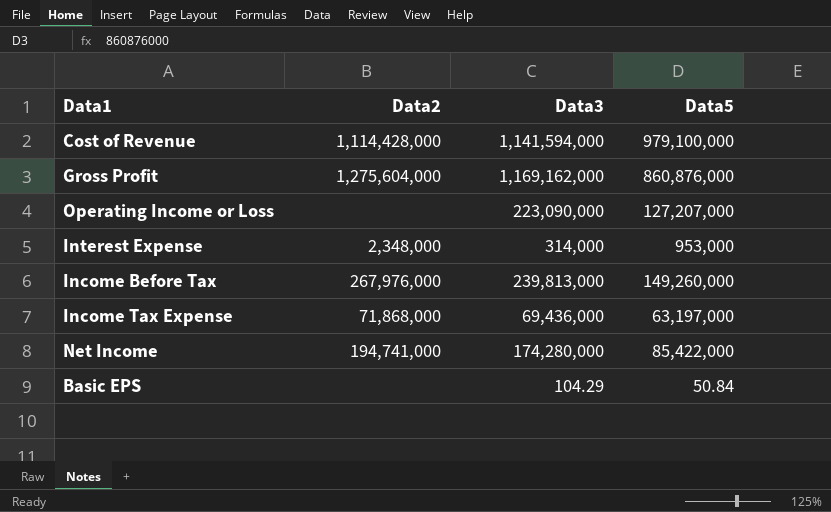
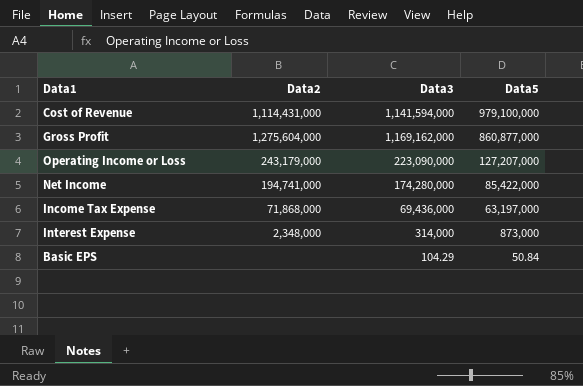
row order: none -> Data5 descending
row Income Before Tax: 267,976,000 | 239,813,000 | 149,260,000 -> none
Cost of Revenue | Data2: 1,114,428,000 -> 1,114,431,000
Gross Profit | Data5: 860,876,000 -> 860,877,000
Operating Income or Loss | Data2: none -> 243,179,000
Interest Expense | Data5: 953,000 -> 873,000

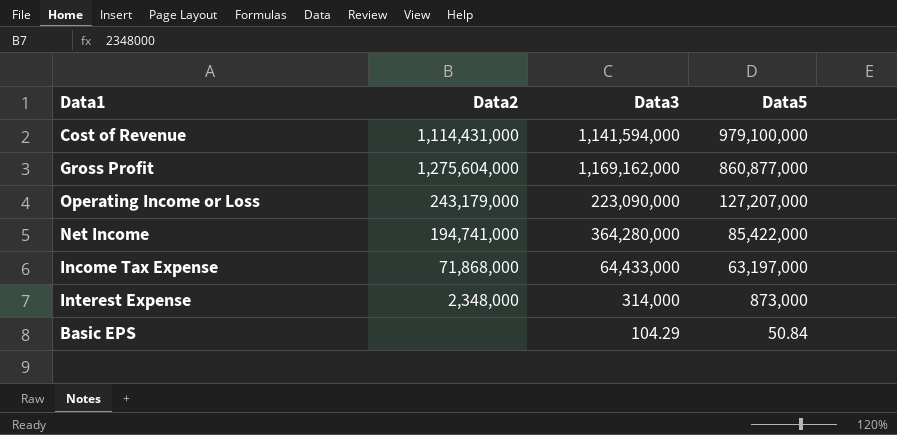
Net Income | Data3: 174,280,000 -> 364,280,000
Income Tax Expense | Data3: 69,436,000 -> 64,433,000

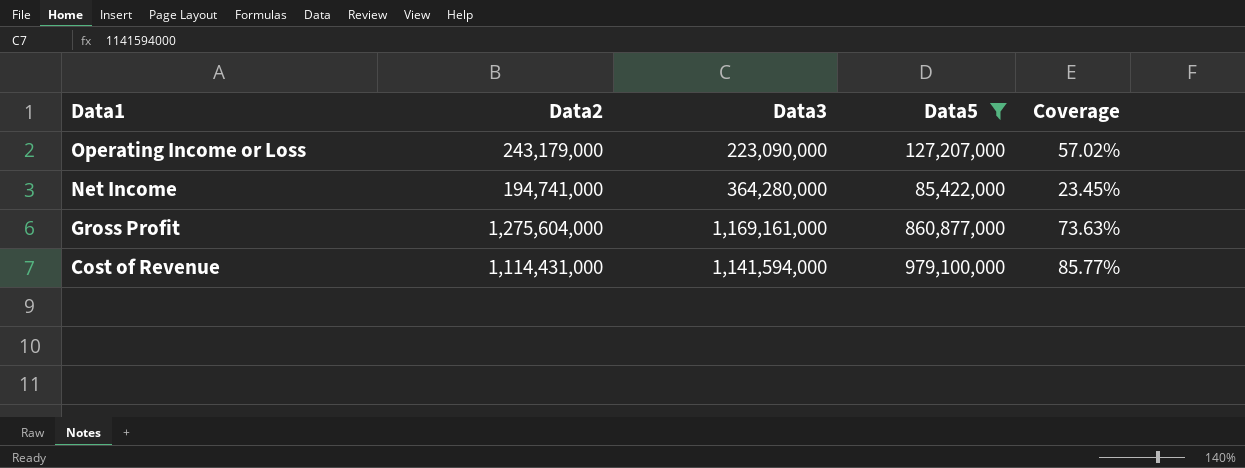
filter: none -> Data5 >= 85,422,000
row order: Data5 descending -> Data1 descending
column Coverage | formula: none -> [Data5] / [Data3]
Gross Profit | Data3: 1,169,162,000 -> 1,169,161,000

